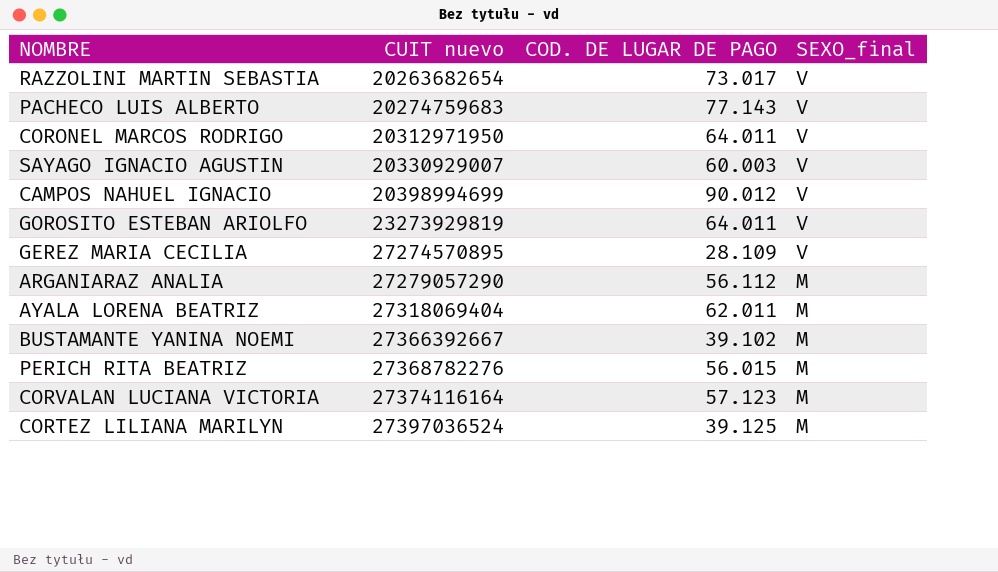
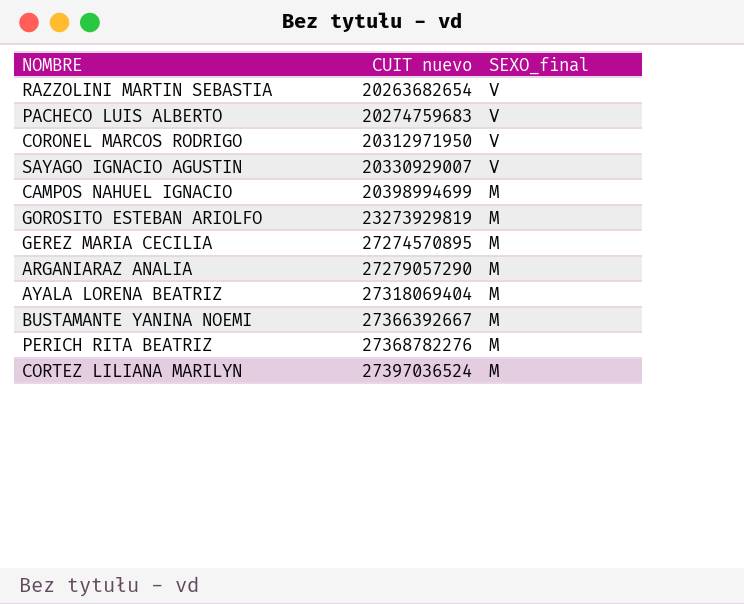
column COD. DE LUGAR DE PAGO | position: 3 -> none
row CORVALAN LUCIANA VICTORIA: 27374116164 | 57.123 | M -> none
CAMPOS NAHUEL IGNACIO | SEXO_final: V -> M
GOROSITO ESTEBAN ARIOLFO | SEXO_final: V -> M
GEREZ MARIA CECILIA | SEXO_final: V -> M

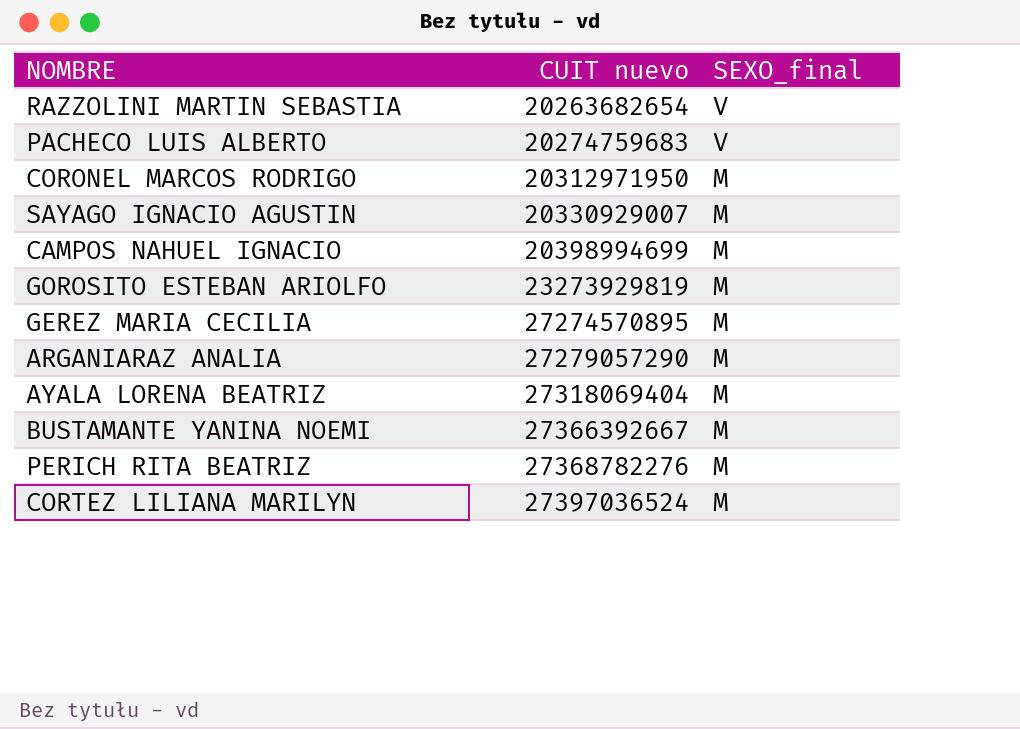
CORONEL MARCOS RODRIGO | SEXO_final: V -> M
SAYAGO IGNACIO AGUSTIN | SEXO_final: V -> M

